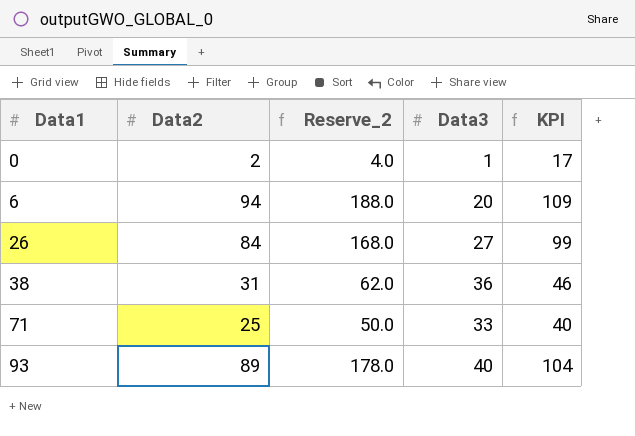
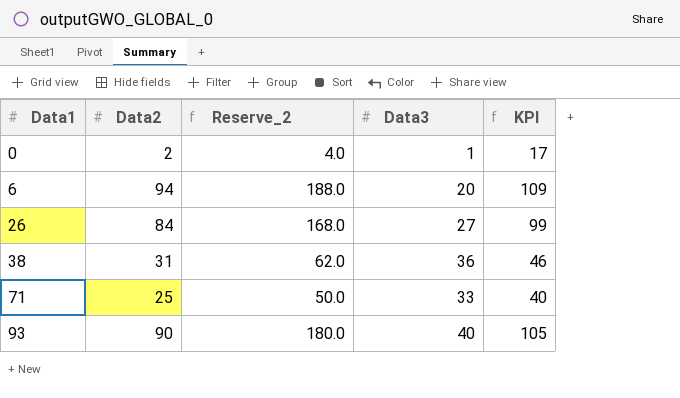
93 | Data2: 89 -> 90
93 | Reserve_2: 178.0 -> 180.0
93 | KPI: 104 -> 105

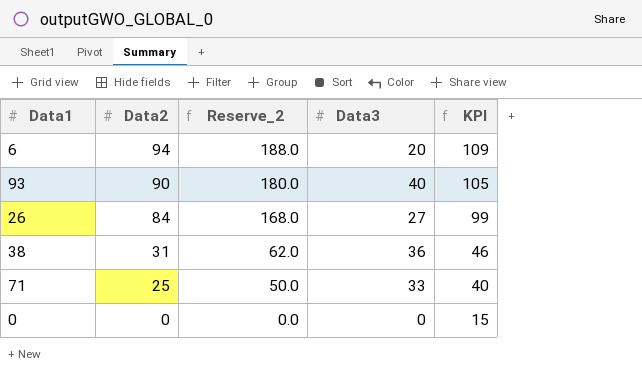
row order: Data1 ascending -> Data2 descending
0 | Data2: 2 -> 0
0 | Reserve_2: 4.0 -> 0.0
0 | Data3: 1 -> 0
0 | KPI: 17 -> 15

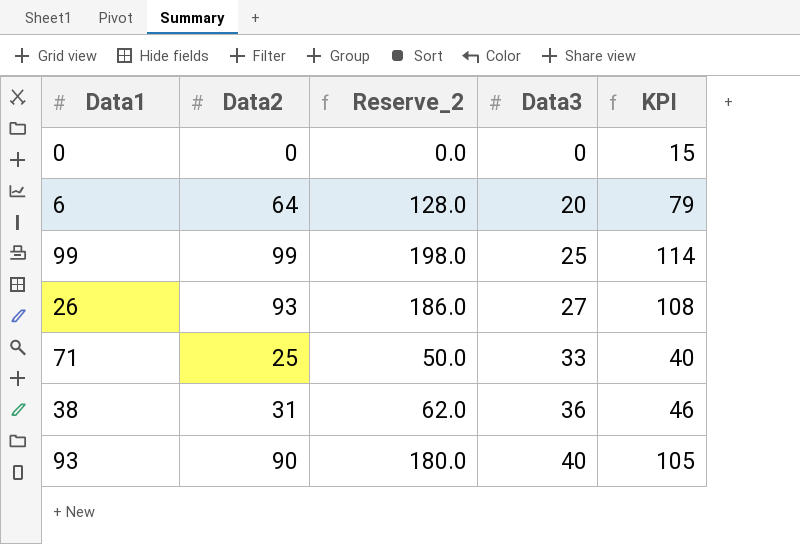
row order: Data2 descending -> Data3 ascending
6 | Data2: 94 -> 64
6 | Reserve_2: 188.0 -> 128.0
6 | KPI: 109 -> 79
row 99: none -> 99 | 198.0 | 25 | 114
26 | Data2: 84 -> 93
26 | Reserve_2: 168.0 -> 186.0
26 | KPI: 99 -> 108

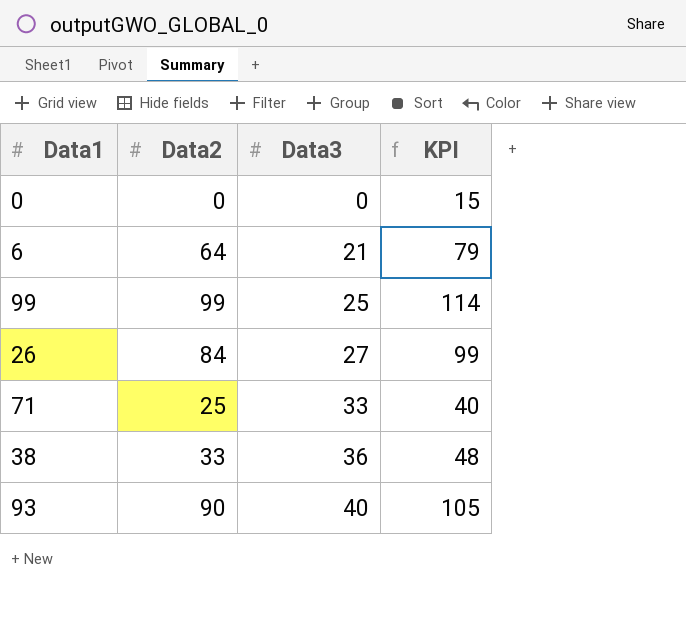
column Reserve_2 | formula: [Data2] * 2 -> none
6 | Data3: 20 -> 21
26 | Data2: 93 -> 84
26 | KPI: 108 -> 99
38 | Data2: 31 -> 33
38 | KPI: 46 -> 48

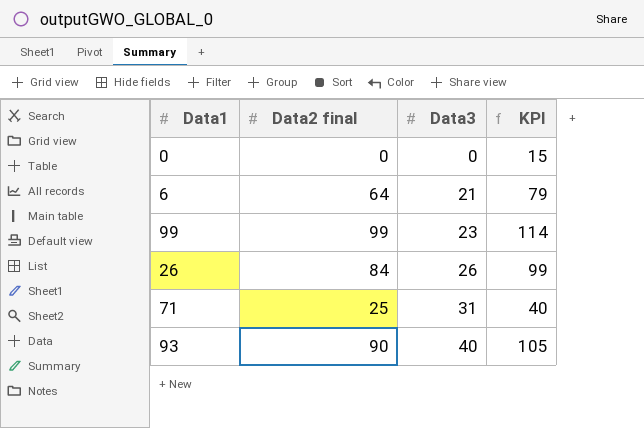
column name: Data2 -> Data2 final
row 38: 33 | 36 | 48 -> none
99 | Data3: 25 -> 23
26 | Data3: 27 -> 26
71 | Data3: 33 -> 31

